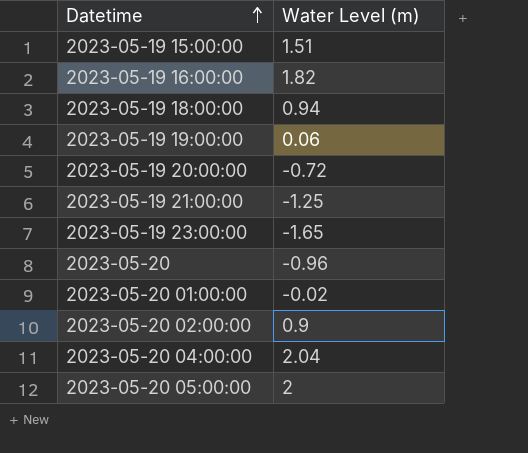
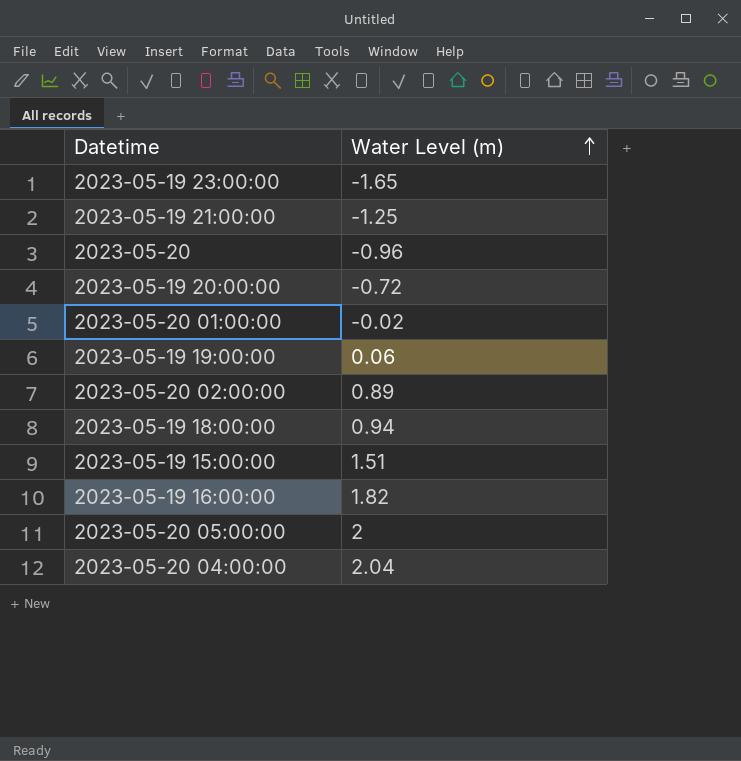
row order: Datetime ascending -> Water Level (m) ascending
2023-05-20 02:00:00 | Water Level (m): 0.9 -> 0.89

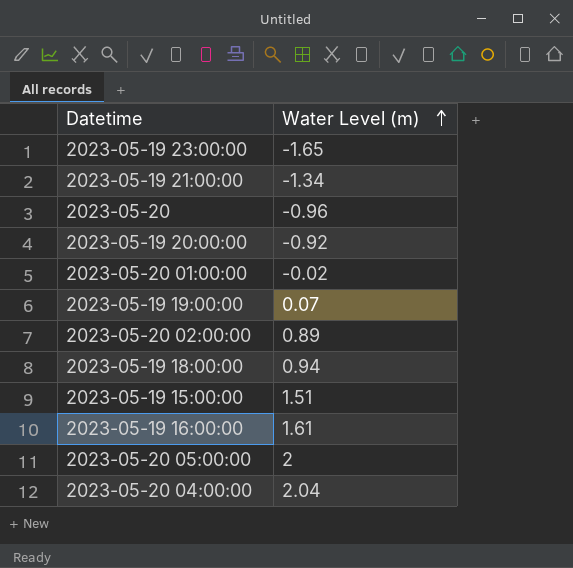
2023-05-19 21:00:00 | Water Level (m): -1.25 -> -1.34
2023-05-19 20:00:00 | Water Level (m): -0.72 -> -0.92
2023-05-19 19:00:00 | Water Level (m): 0.06 -> 0.07
2023-05-19 16:00:00 | Water Level (m): 1.82 -> 1.61

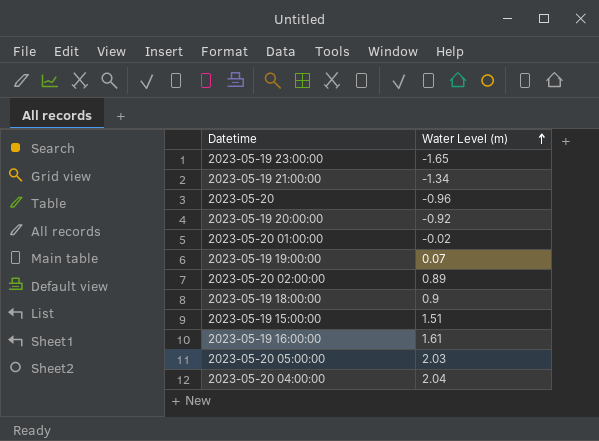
2023-05-19 18:00:00 | Water Level (m): 0.94 -> 0.9
2023-05-20 05:00:00 | Water Level (m): 2 -> 2.03

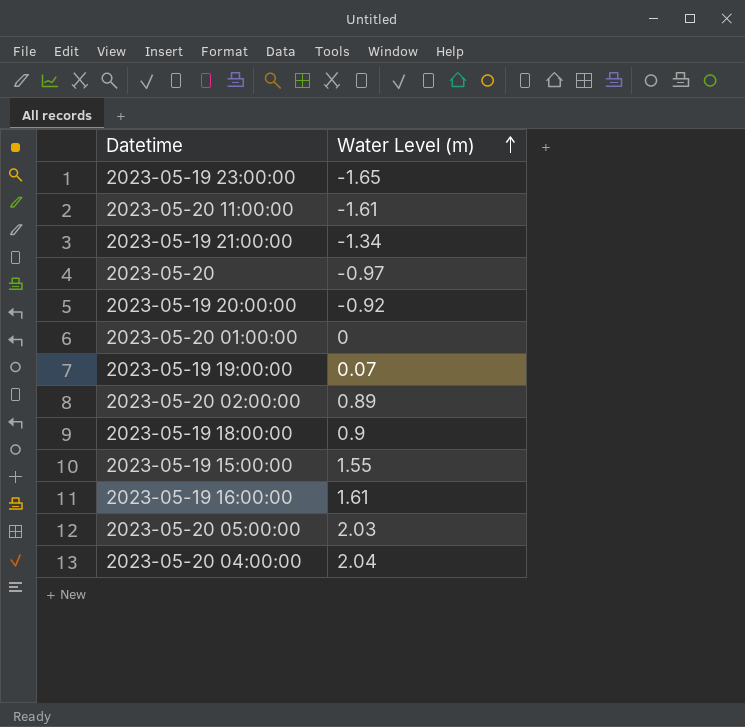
row 2023-05-20 11:00:00: none -> -1.61
2023-05-20 | Water Level (m): -0.96 -> -0.97
2023-05-20 01:00:00 | Water Level (m): -0.02 -> 0
2023-05-19 15:00:00 | Water Level (m): 1.51 -> 1.55

